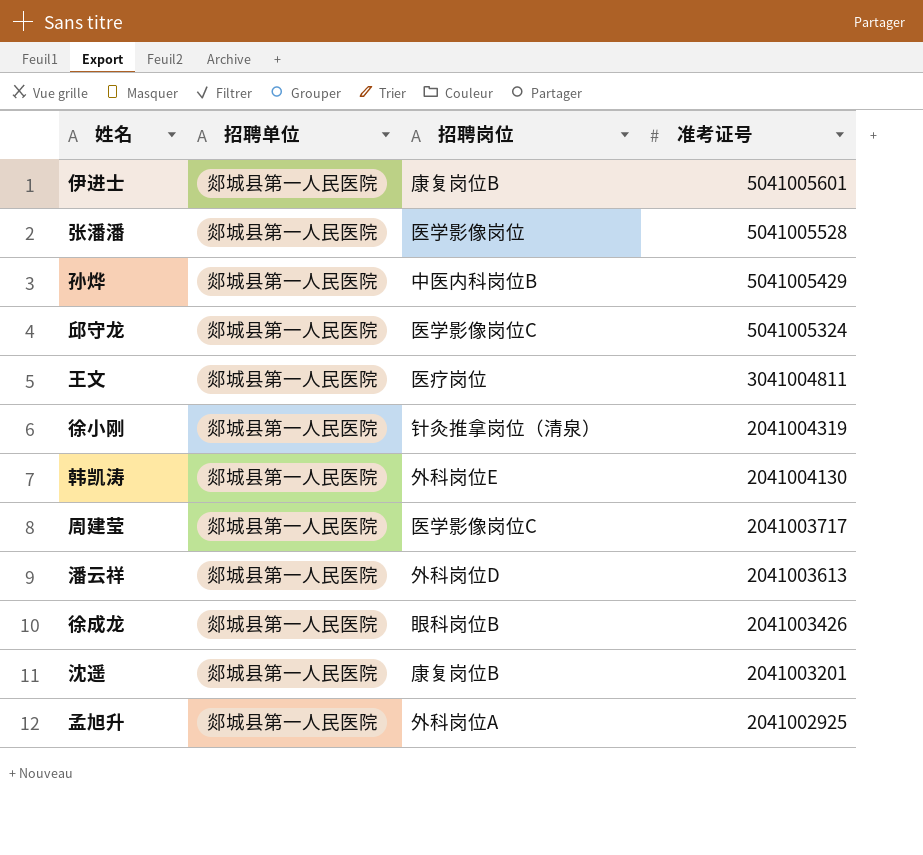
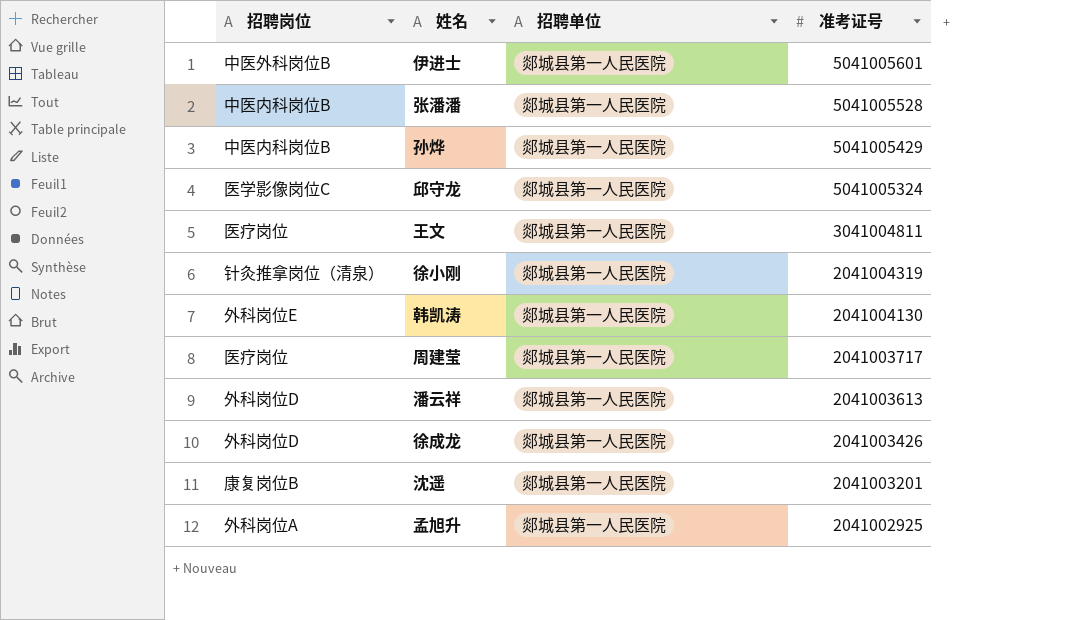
column 招聘岗位 | position: 3 -> 1
伊进士 | 招聘岗位: 康复岗位B -> 中医外科岗位B
张潘潘 | 招聘岗位: 医学影像岗位 -> 中医内科岗位B
周建莹 | 招聘岗位: 医学影像岗位C -> 医疗岗位
徐成龙 | 招聘岗位: 眼科岗位B -> 外科岗位D

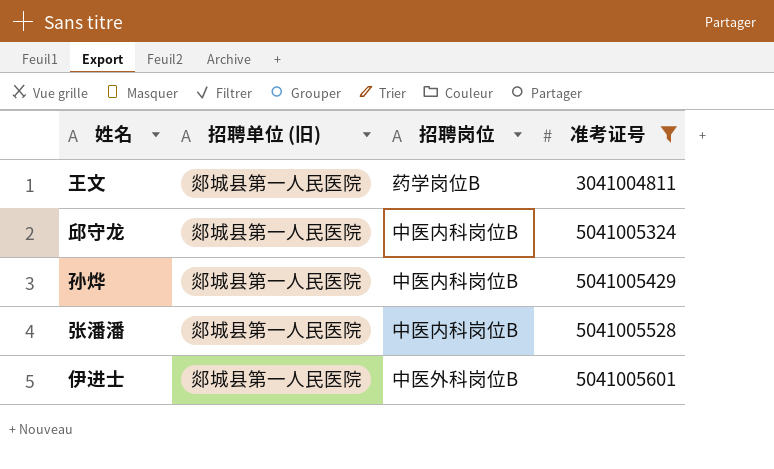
filter: none -> 准考证号 >= 3041004811
row order: 准考证号 descending -> 准考证号 ascending
column name: 招聘单位 -> 招聘单位 (旧)
column 招聘岗位 | position: 1 -> 3
王文 | 招聘岗位: 医疗岗位 -> 药学岗位B
邱守龙 | 招聘岗位: 医学影像岗位C -> 中医内科岗位B

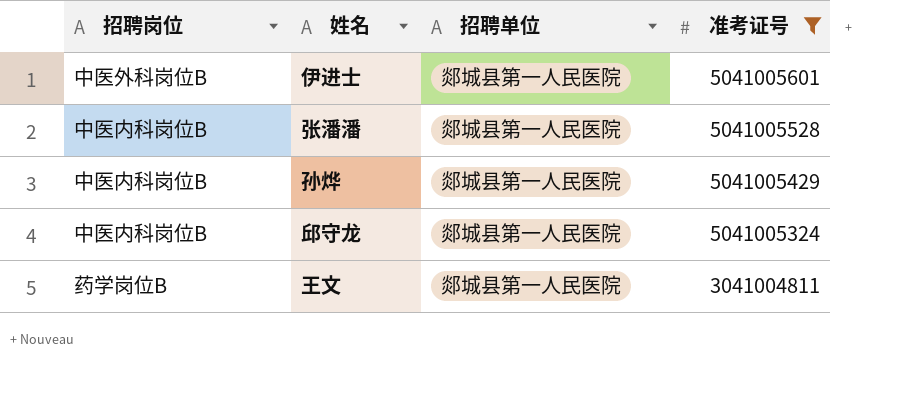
row order: 准考证号 ascending -> 准考证号 descending
column 招聘岗位 | position: 3 -> 1
column name: 招聘单位 (旧) -> 招聘单位

